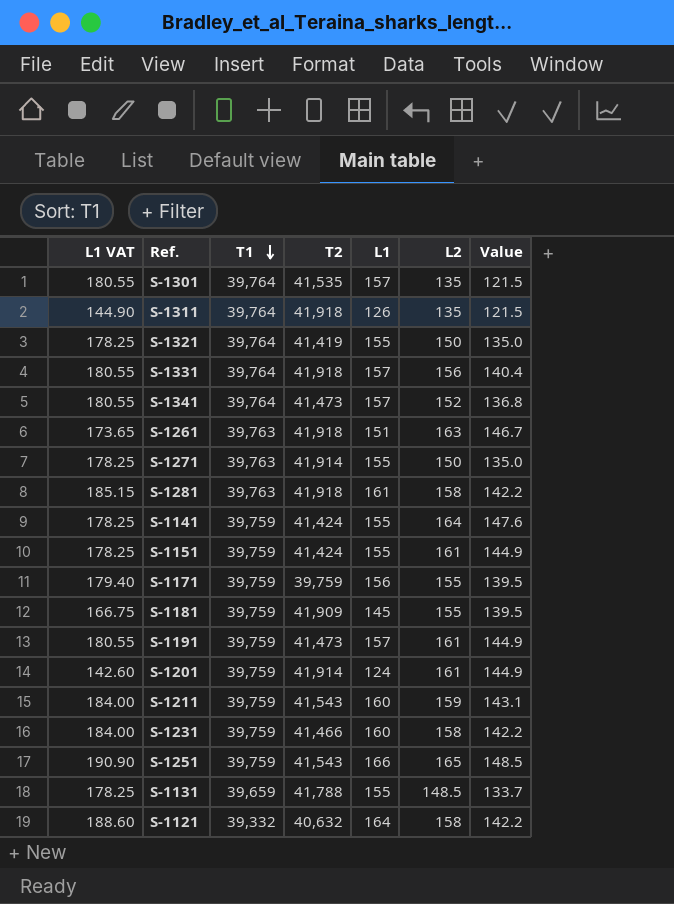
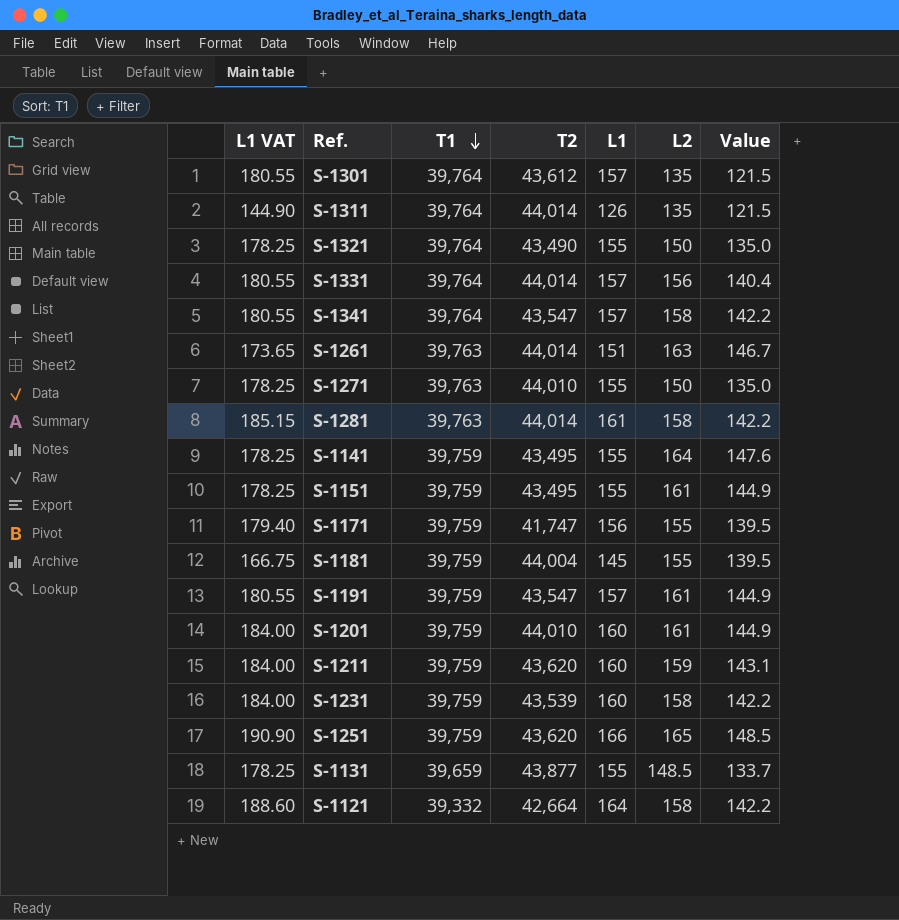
S-1301 | T2: 41,535 -> 43,612
S-1311 | T2: 41,918 -> 44,014
S-1321 | T2: 41,419 -> 43,490
S-1331 | T2: 41,918 -> 44,014
S-1341 | T2: 41,473 -> 43,547
S-1341 | L2: 152 -> 158
S-1341 | Value: 136.8 -> 142.2
S-1261 | T2: 41,918 -> 44,014
S-1271 | T2: 41,914 -> 44,010
S-1281 | T2: 41,918 -> 44,014
S-1141 | T2: 41,424 -> 43,495
S-1151 | T2: 41,424 -> 43,495
S-1171 | T2: 39,759 -> 41,747
S-1181 | T2: 41,909 -> 44,004
S-1191 | T2: 41,473 -> 43,547
S-1201 | L1 VAT: 142.60 -> 184.00
S-1201 | T2: 41,914 -> 44,010
S-1201 | L1: 124 -> 160
S-1211 | T2: 41,543 -> 43,620
S-1231 | T2: 41,466 -> 43,539
S-1251 | T2: 41,543 -> 43,620
S-1131 | T2: 41,788 -> 43,877
S-1121 | T2: 40,632 -> 42,664

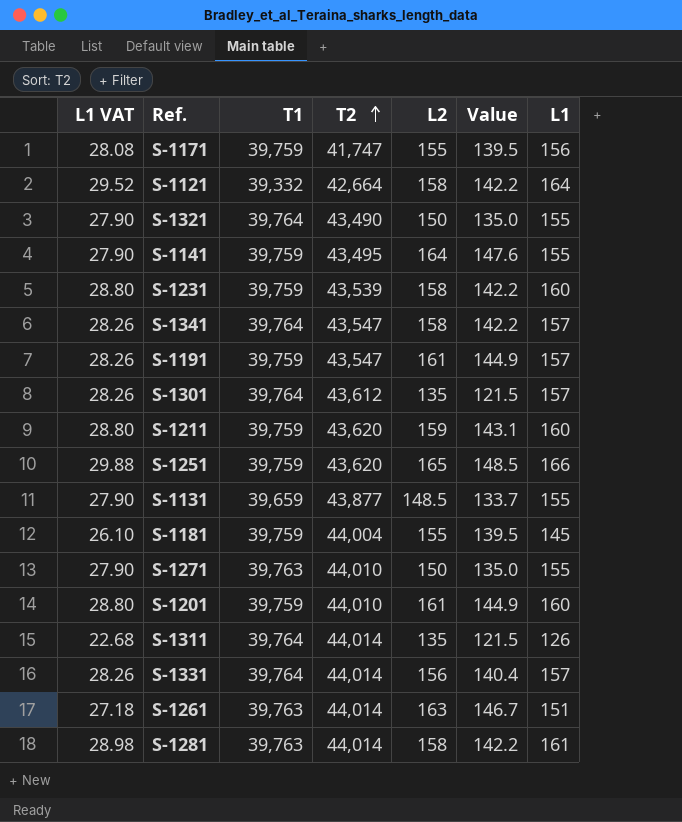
row order: T1 descending -> T2 ascending
column L1 VAT | formula: [L1] * 1.15 -> [L1] * 0.18
column L1 | position: 5 -> 7
row S-1151: 178.25 | 39,759 | 43,495 | 155 | 161 | 144.9 -> none

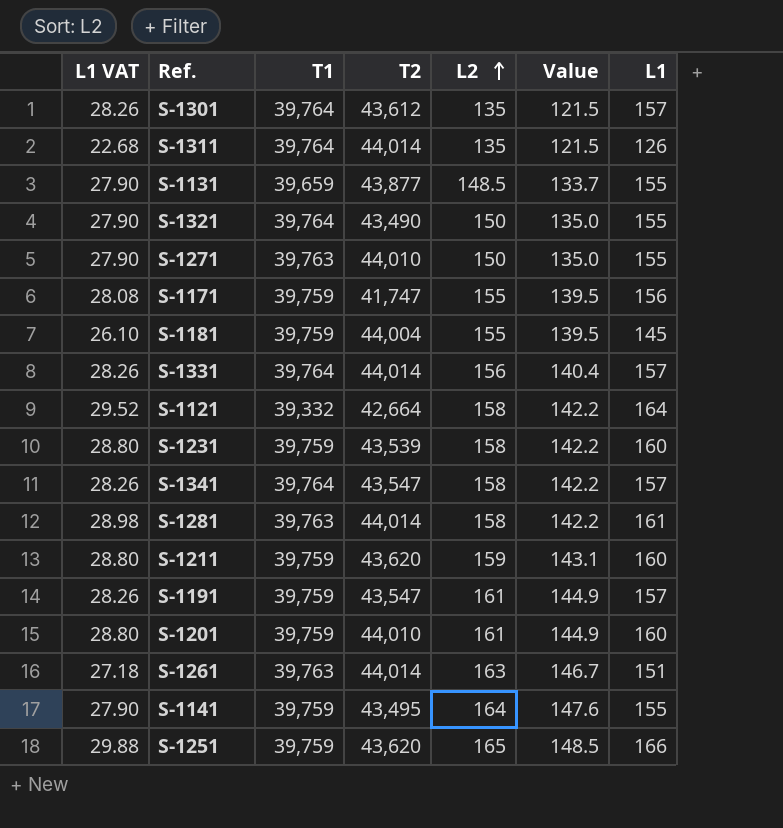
row order: T2 ascending -> L2 ascending

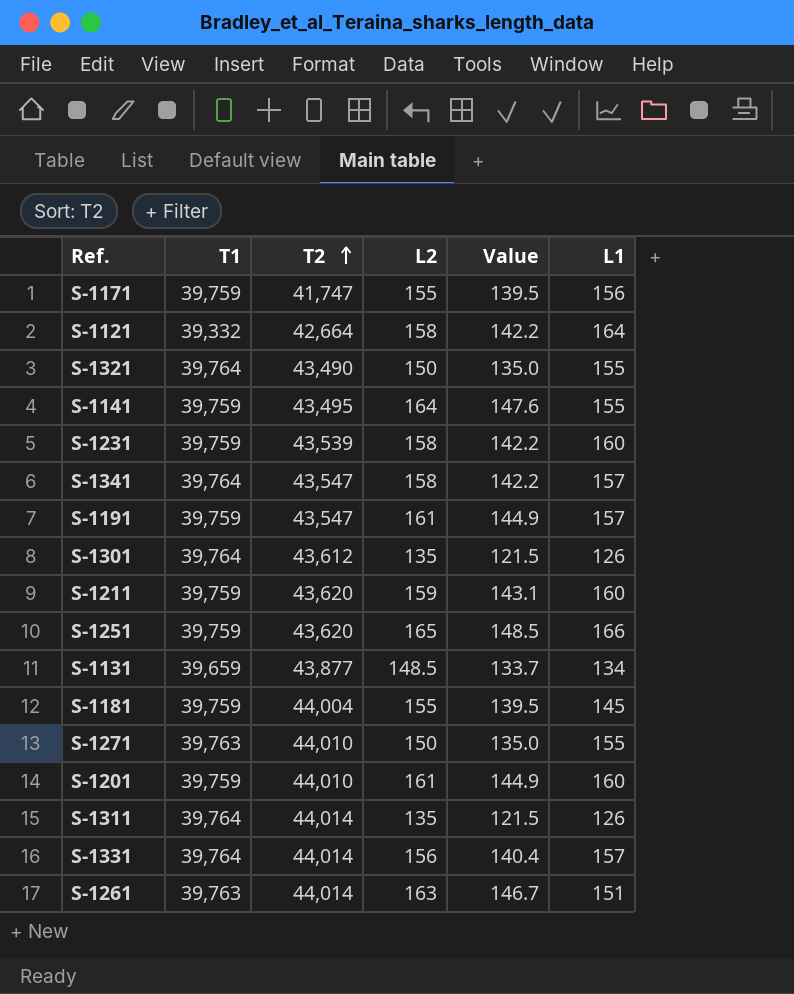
row order: L2 ascending -> T2 ascending
column L1 VAT | formula: [L1] * 0.18 -> none
row S-1281: 28.98 | 39,763 | 44,014 | 158 | 142.2 | 161 -> none
S-1301 | L1: 157 -> 126
S-1131 | L1: 155 -> 134

